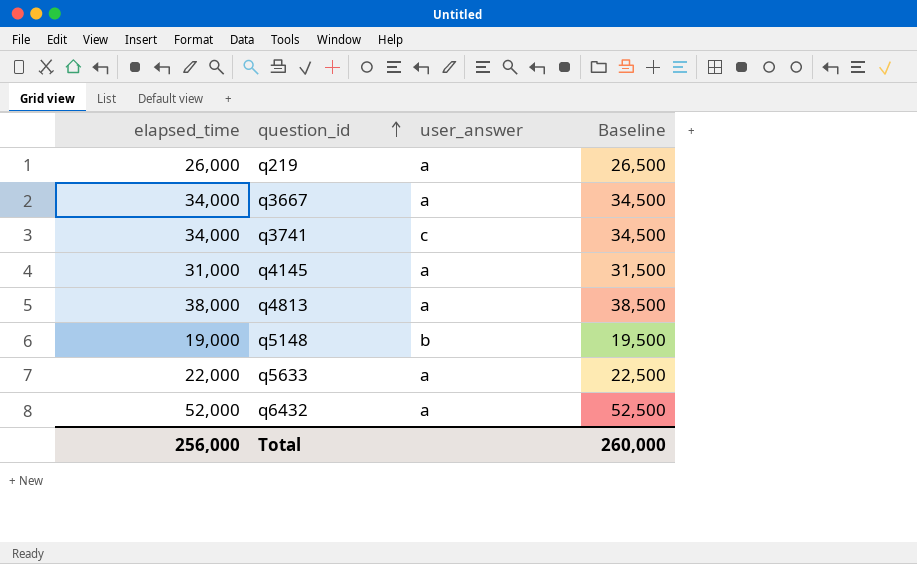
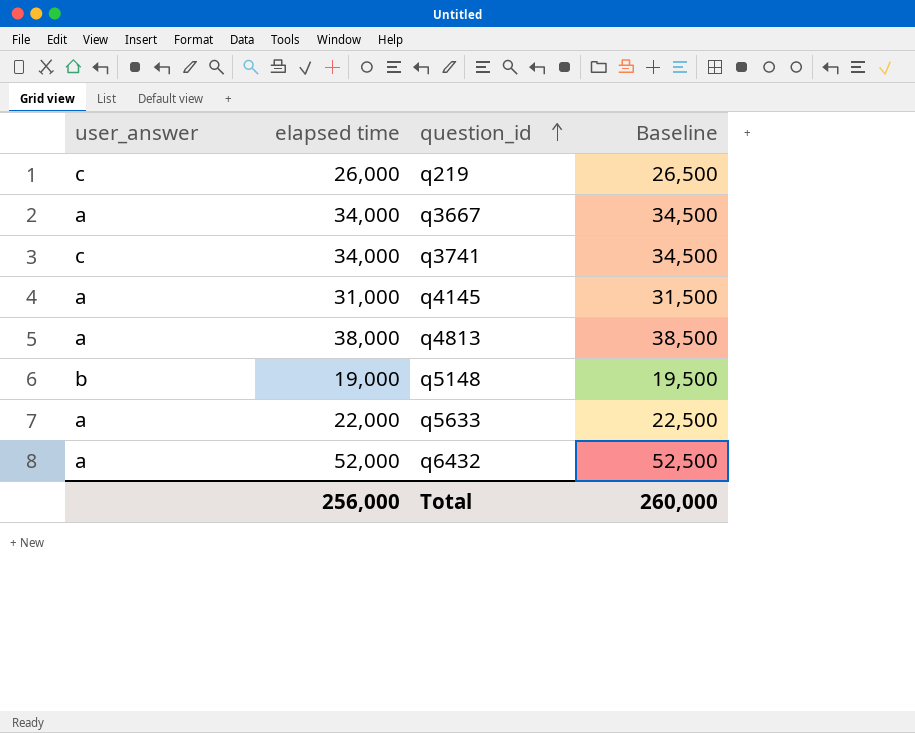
column user_answer | position: 3 -> 1
column name: elapsed_time -> elapsed time
q219 | user_answer: a -> c

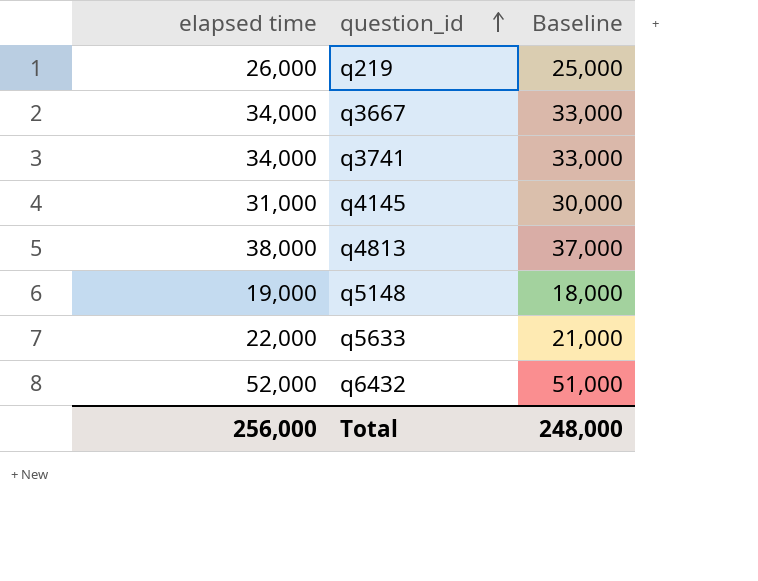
column user_answer | position: 1 -> none
column Baseline | formula: [elapsed time] + 500 -> [elapsed time] - 1000
Total | Baseline: 260,000 -> 248,000

